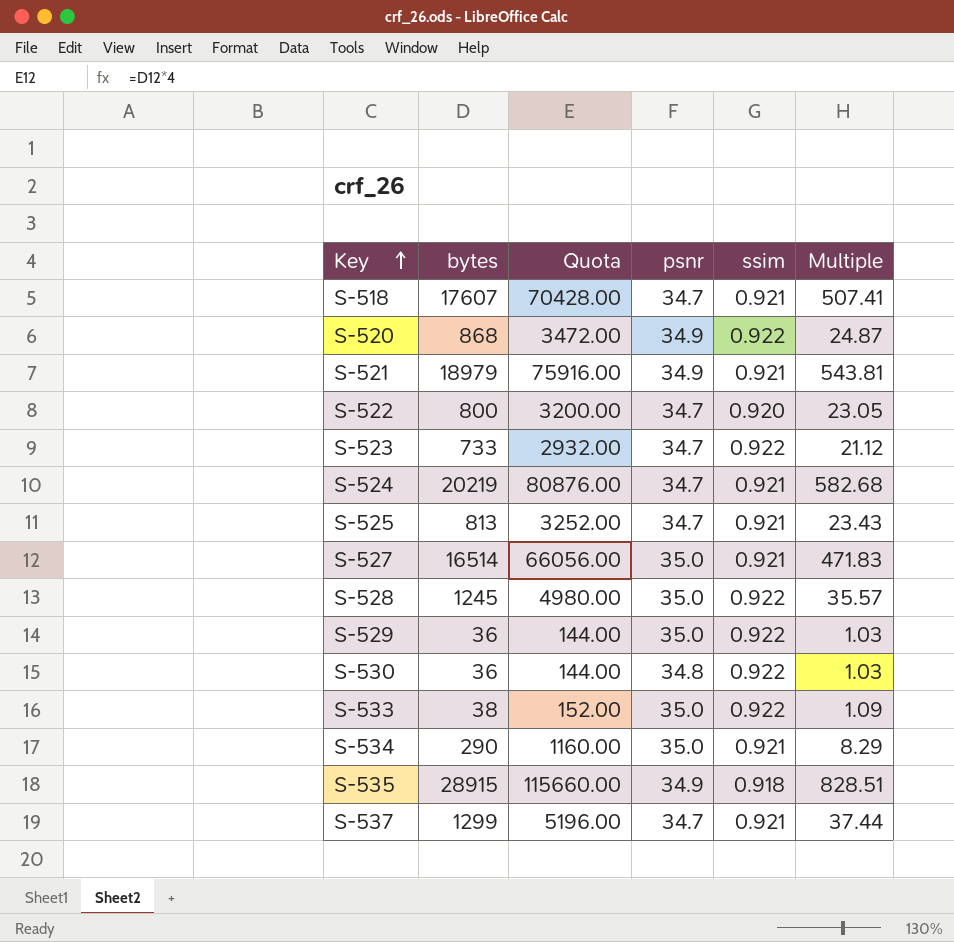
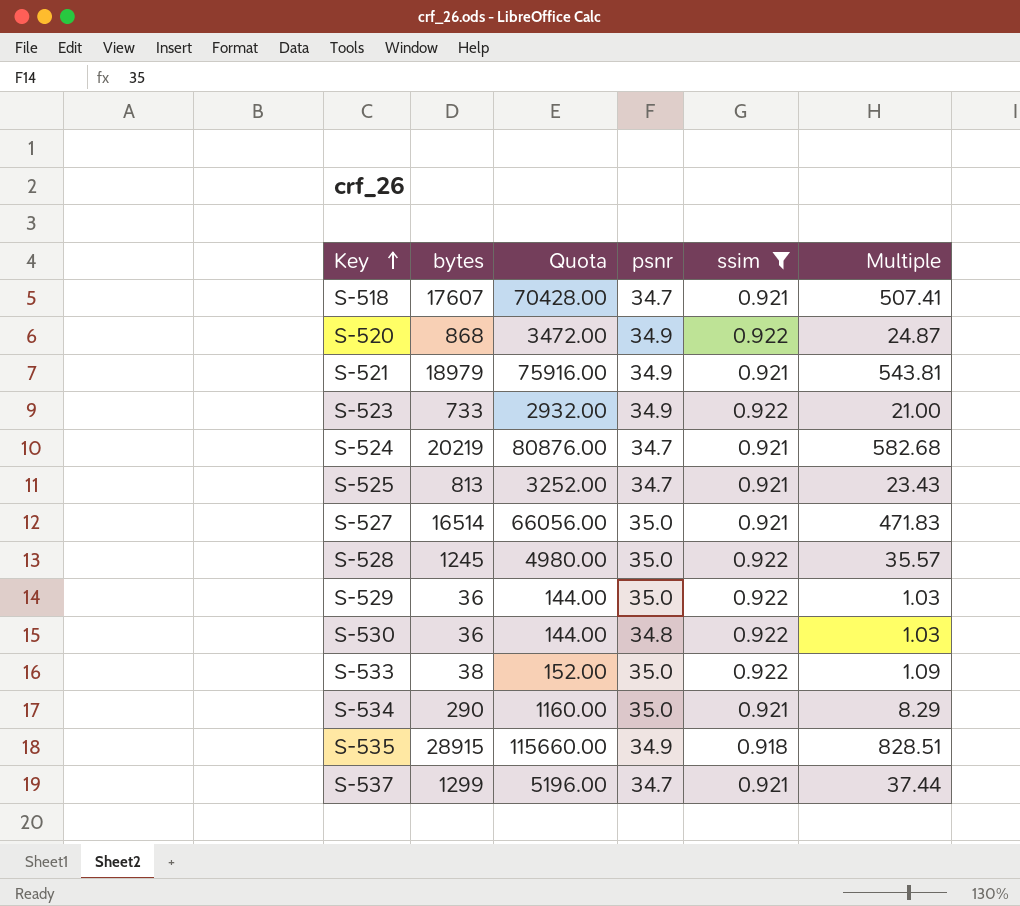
filter: none -> ssim != 0.920
S-523 | psnr: 34.7 -> 34.9
S-523 | Multiple: 21.12 -> 21.00

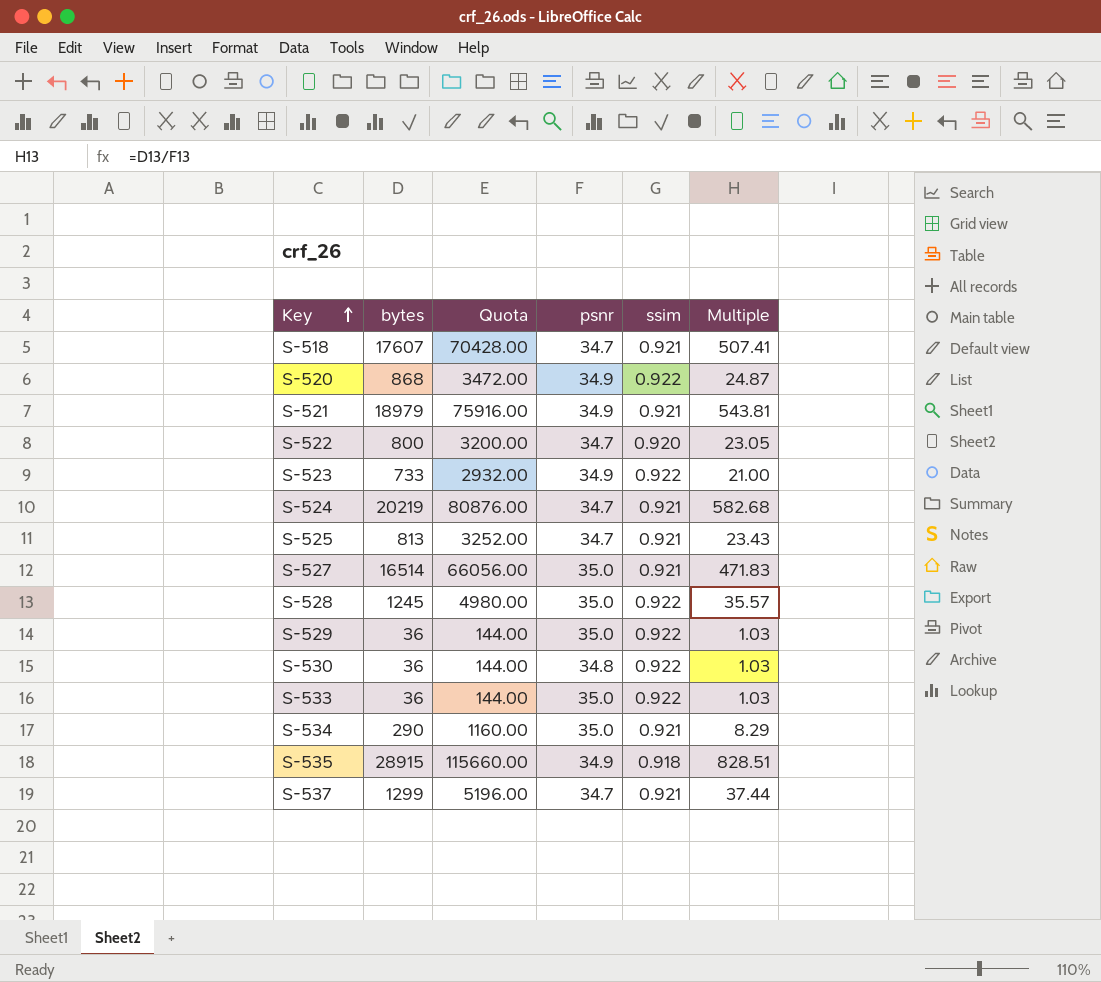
filter: ssim != 0.920 -> none
S-533 | bytes: 38 -> 36
S-533 | Quota: 152.00 -> 144.00
S-533 | Multiple: 1.09 -> 1.03

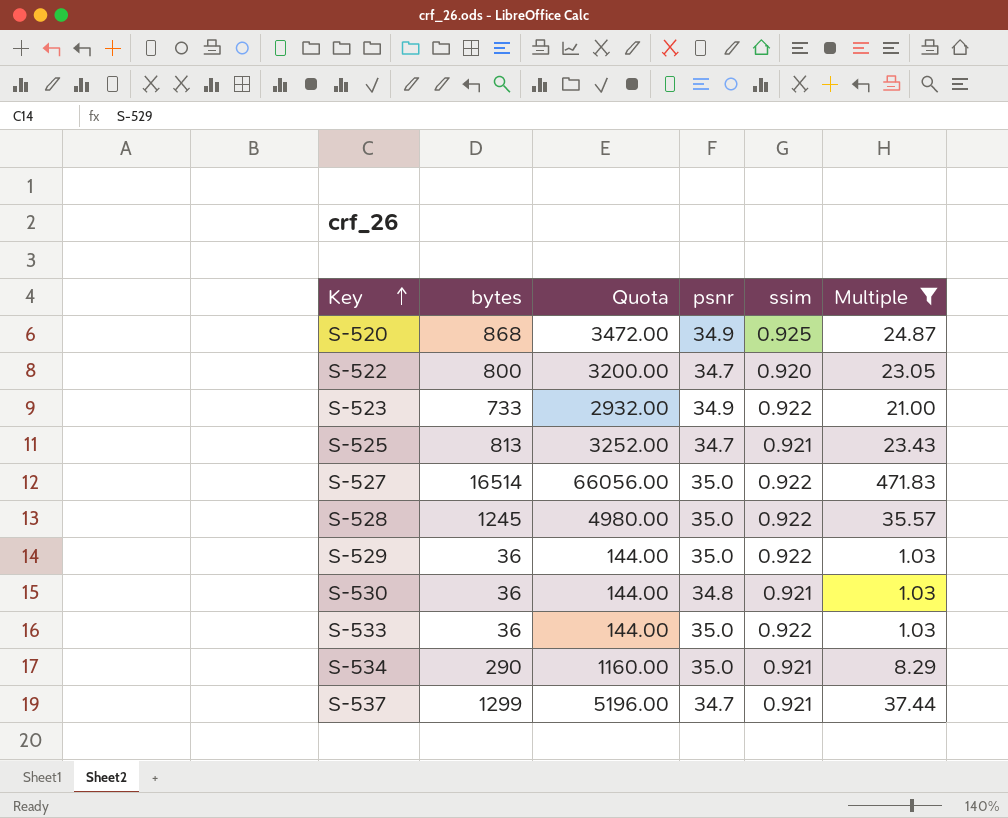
filter: none -> Multiple <= 471.83
S-520 | ssim: 0.922 -> 0.925
S-527 | ssim: 0.921 -> 0.922
S-530 | ssim: 0.922 -> 0.921

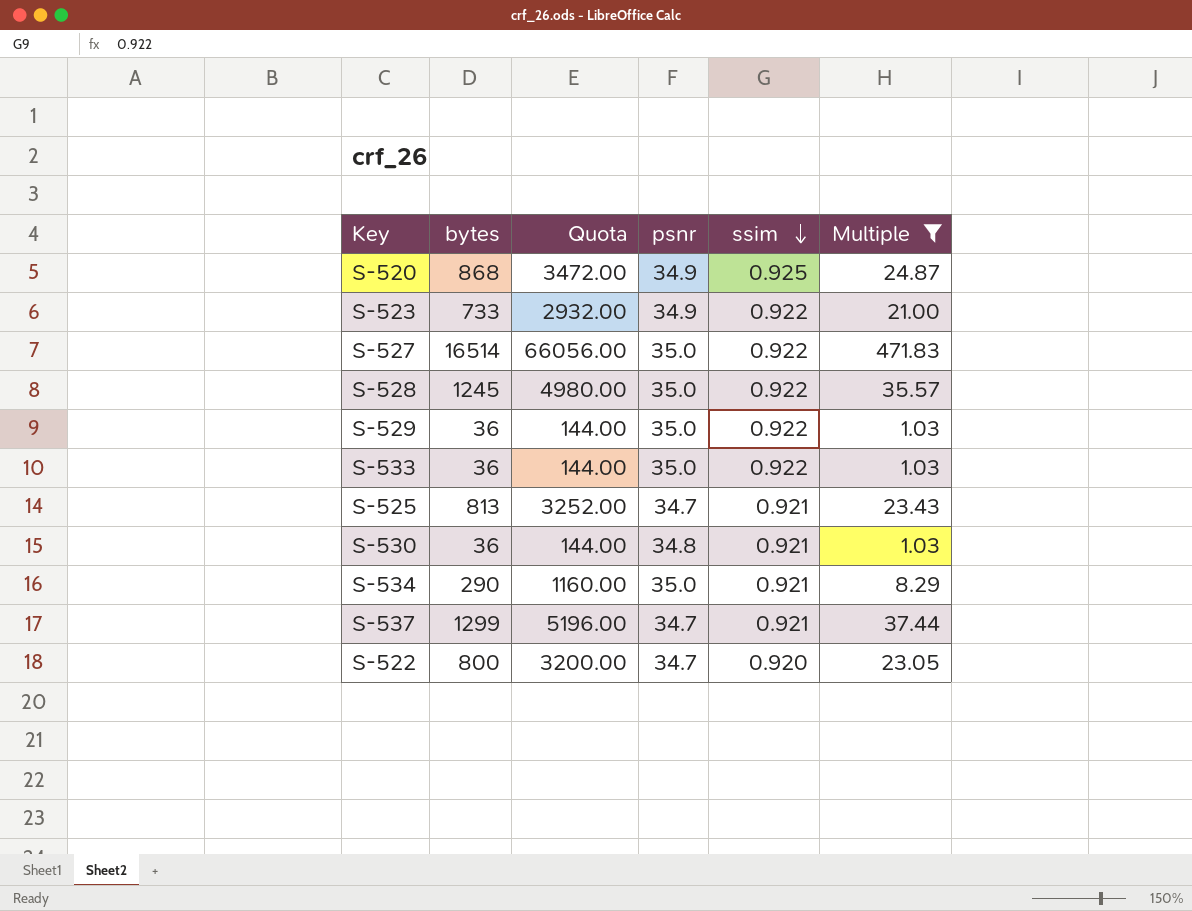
row order: Key ascending -> ssim descending

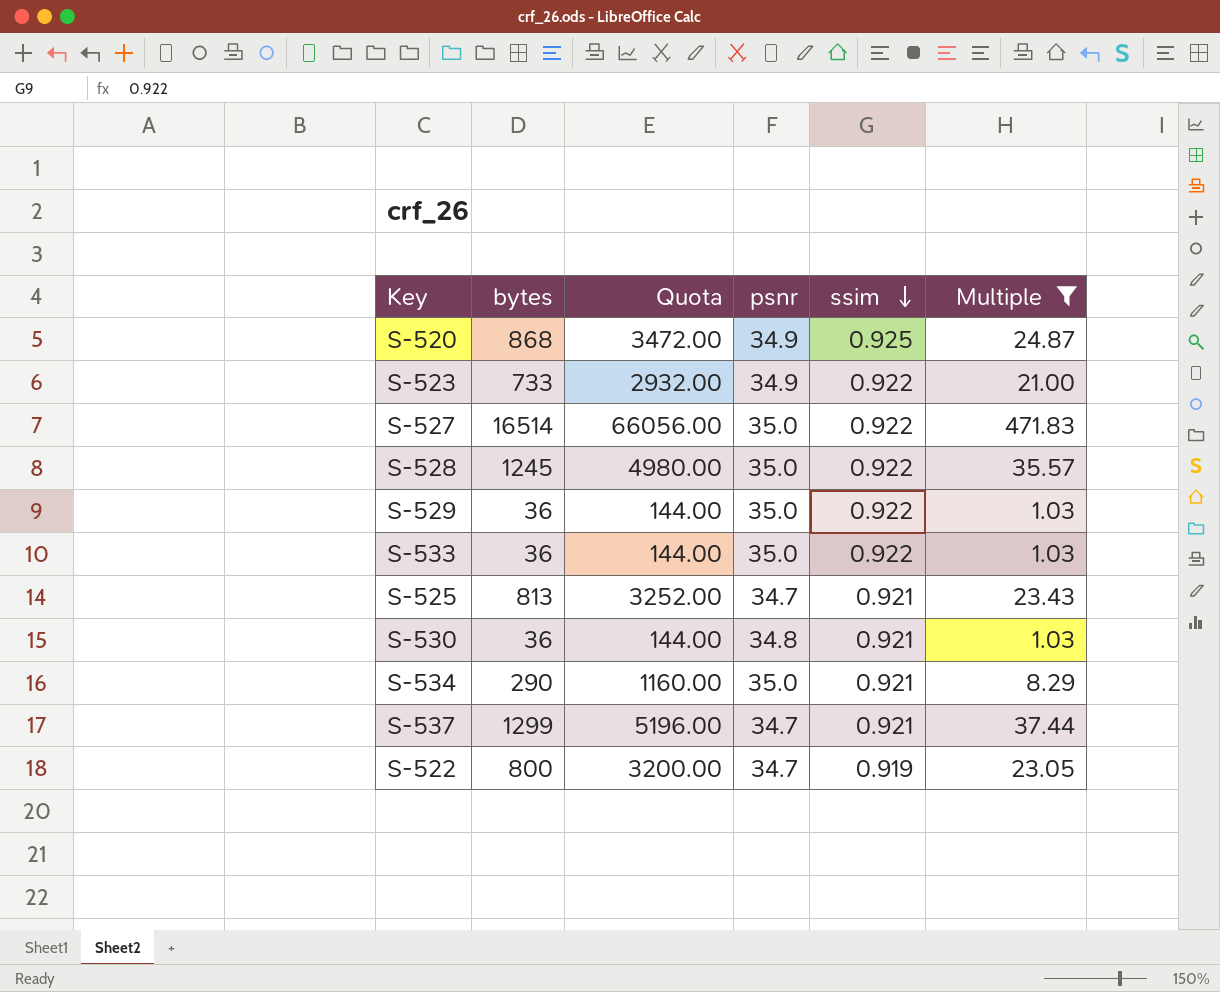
S-522 | ssim: 0.920 -> 0.919

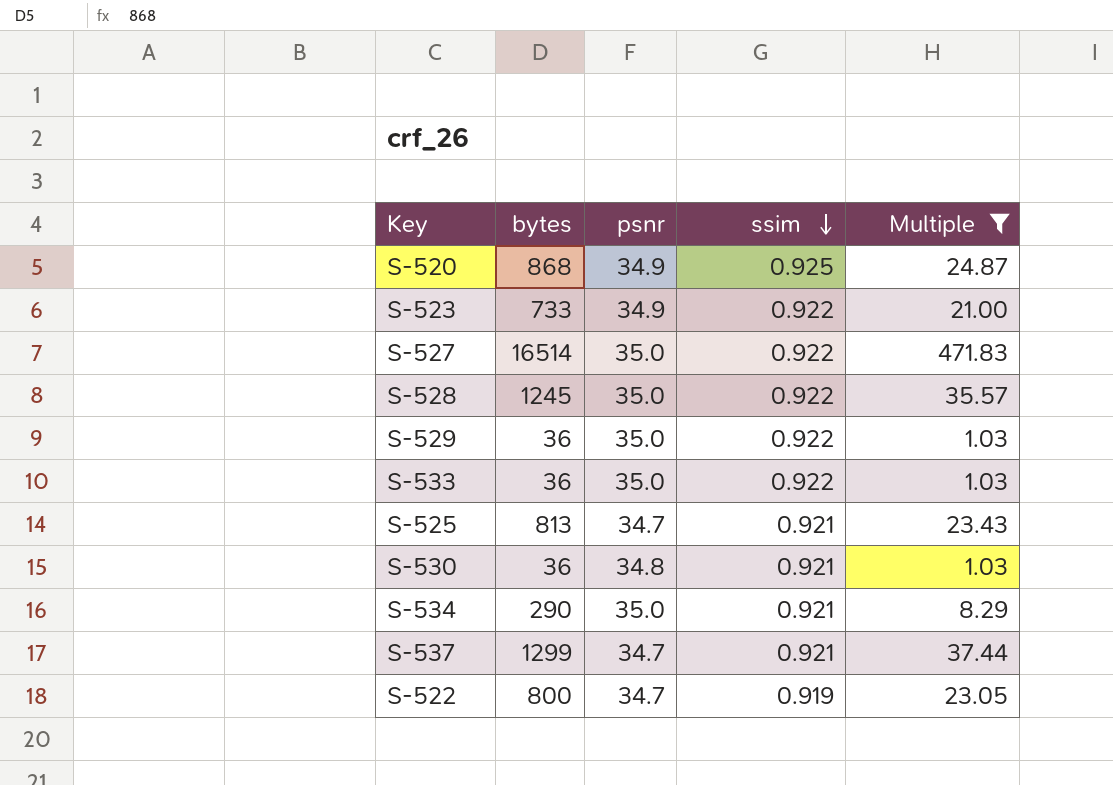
column Quota | formula: [bytes] * 4 -> none

